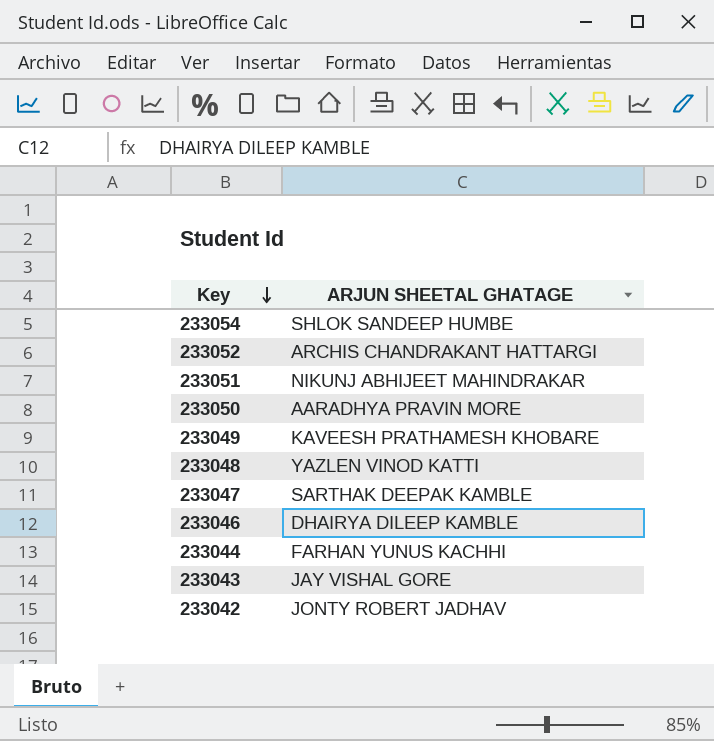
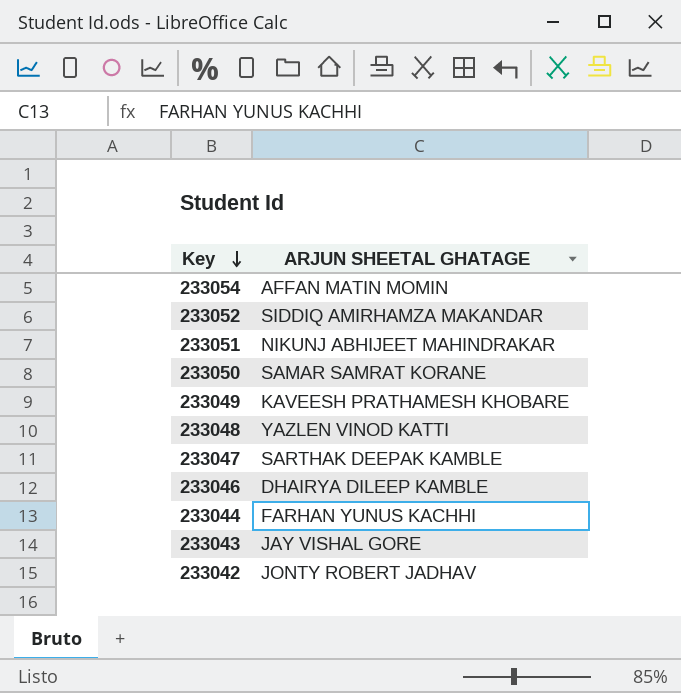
233054 | ARJUN SHEETAL GHATAGE: SHLOK SANDEEP HUMBE -> AFFAN MATIN MOMIN
233052 | ARJUN SHEETAL GHATAGE: ARCHIS CHANDRAKANT HATTARGI -> SIDDIQ AMIRHAMZA MAKANDAR
233050 | ARJUN SHEETAL GHATAGE: AARADHYA PRAVIN MORE -> SAMAR SAMRAT KORANE

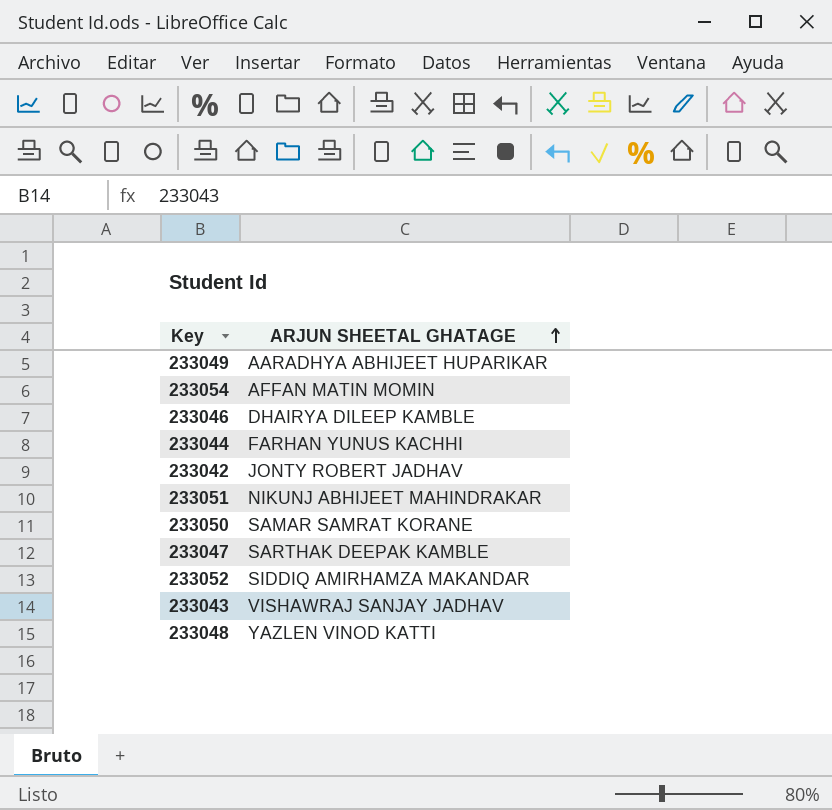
row order: Key descending -> ARJUN SHEETAL GHATAGE ascending
233049 | ARJUN SHEETAL GHATAGE: KAVEESH PRATHAMESH KHOBARE -> AARADHYA ABHIJEET HUPARIKAR
233043 | ARJUN SHEETAL GHATAGE: JAY VISHAL GORE -> VISHAWRAJ SANJAY JADHAV

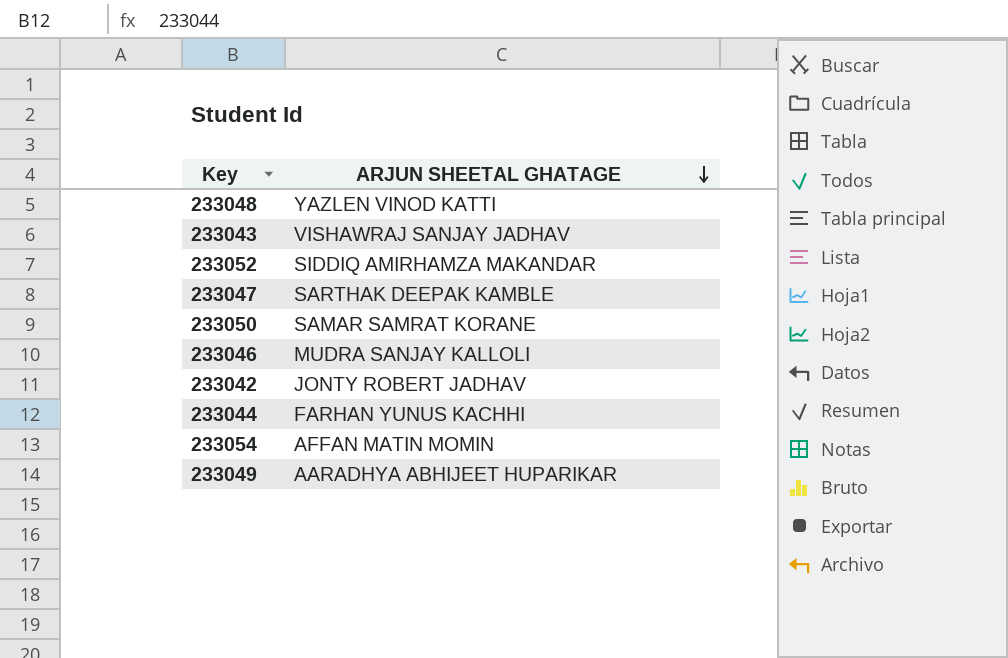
row order: ARJUN SHEETAL GHATAGE ascending -> ARJUN SHEETAL GHATAGE descending
row 233051: NIKUNJ ABHIJEET MAHINDRAKAR -> none
233046 | ARJUN SHEETAL GHATAGE: DHAIRYA DILEEP KAMBLE -> MUDRA SANJAY KALLOLI

